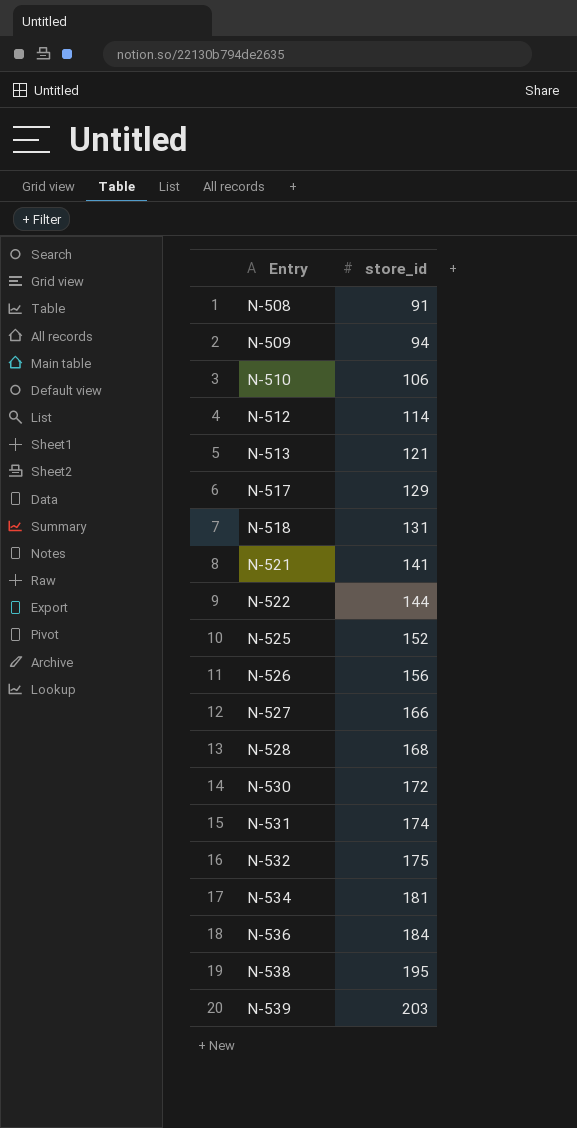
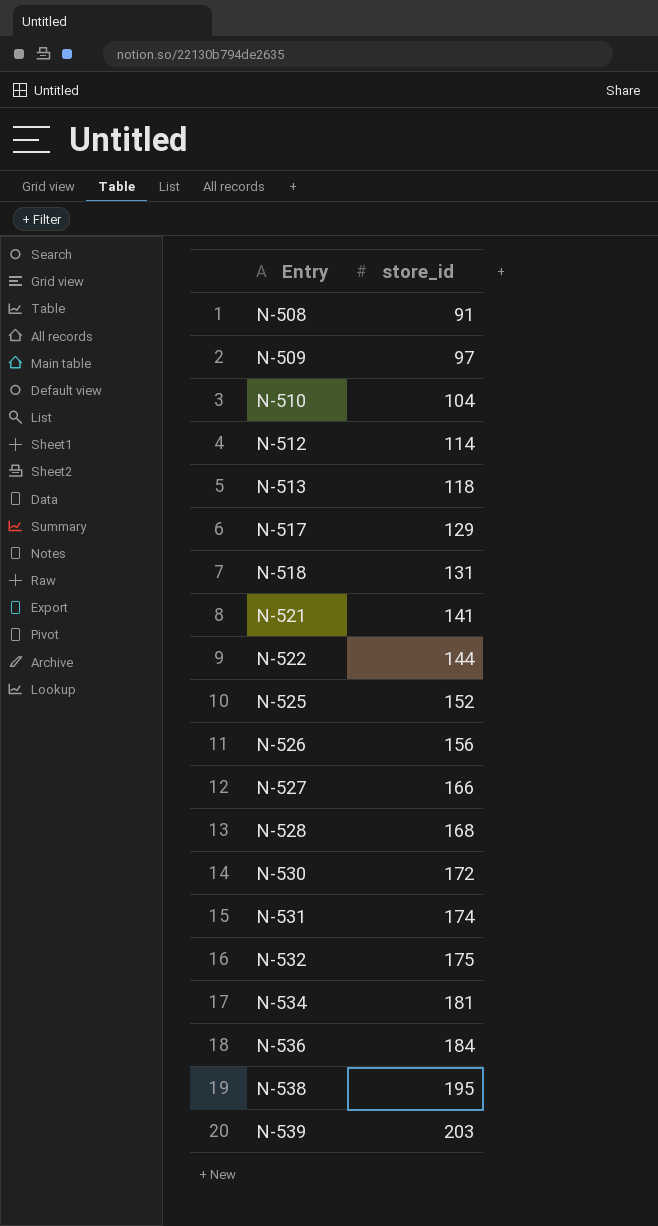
N-509 | store_id: 94 -> 97
N-510 | store_id: 106 -> 104
N-513 | store_id: 121 -> 118

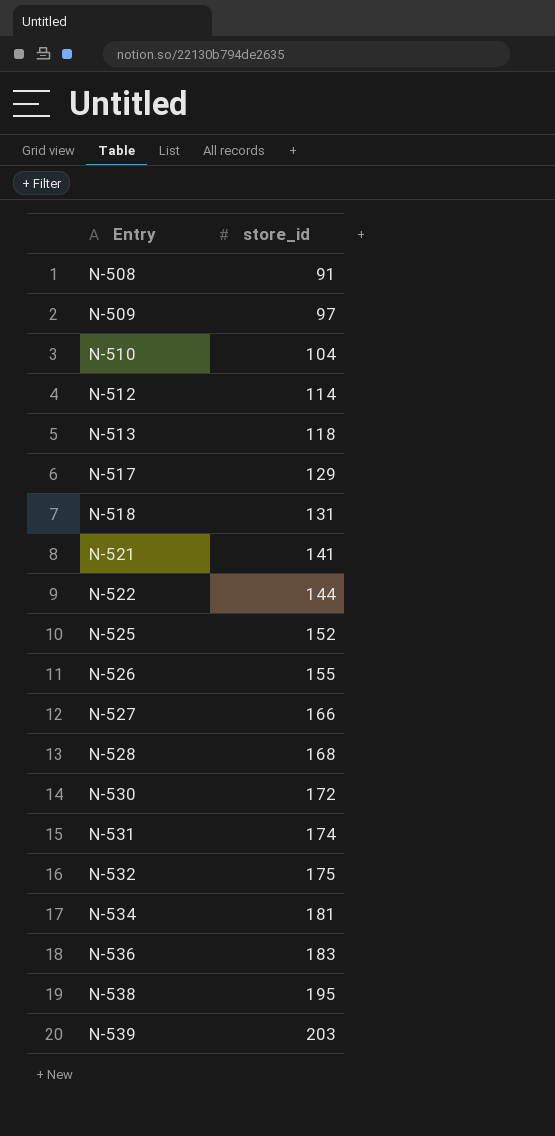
N-526 | store_id: 156 -> 155
N-536 | store_id: 184 -> 183

